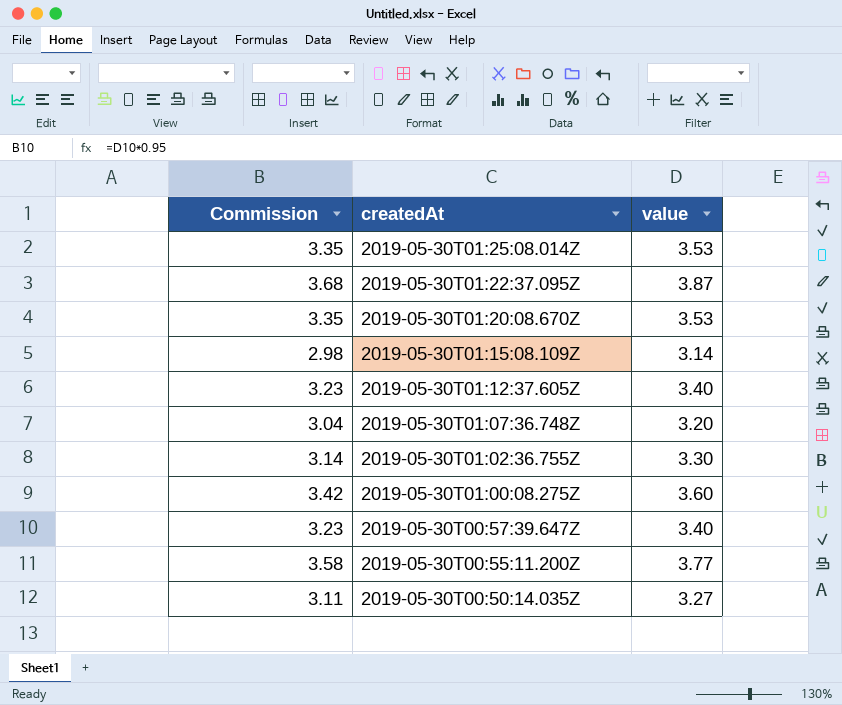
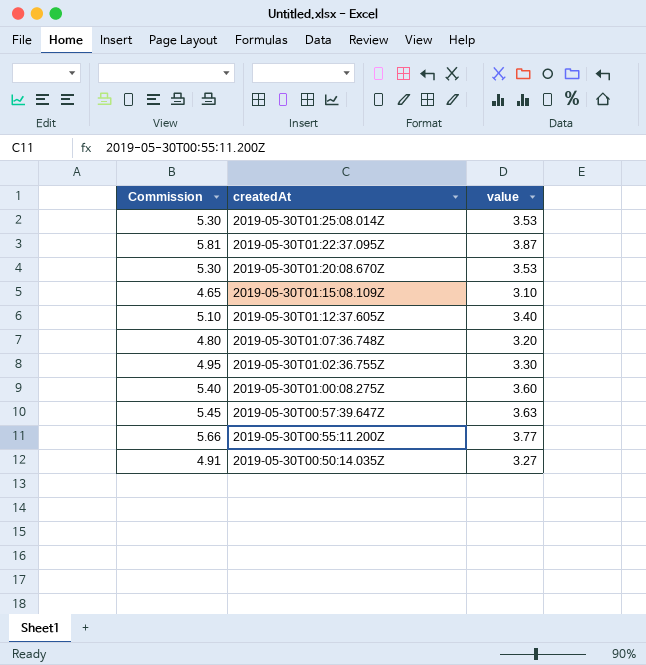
column Commission | formula: [value] * 0.95 -> [value] * 1.5
2019-05-30T01:15:08.109Z | value: 3.14 -> 3.10
2019-05-30T00:57:39.647Z | value: 3.40 -> 3.63

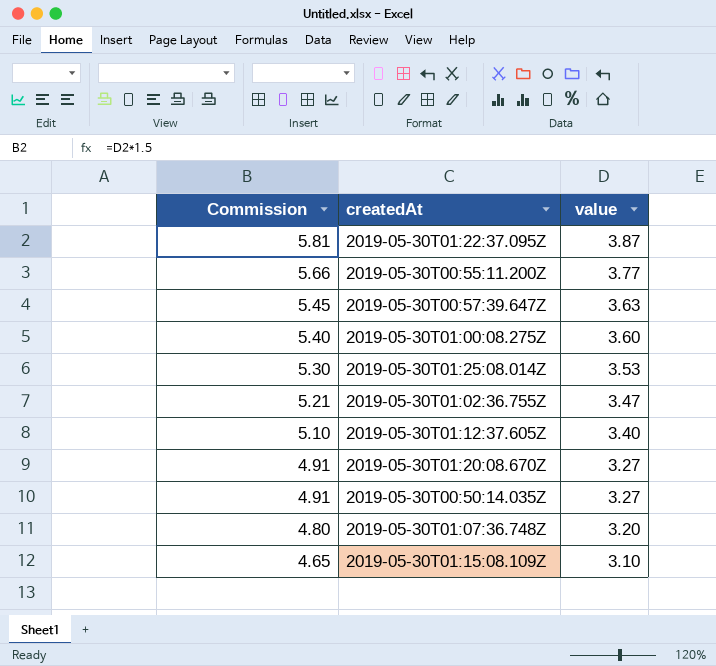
row order: createdAt descending -> Commission descending
2019-05-30T01:02:36.755Z | Commission: 4.95 -> 5.21
2019-05-30T01:02:36.755Z | value: 3.30 -> 3.47
2019-05-30T01:20:08.670Z | Commission: 5.30 -> 4.91
2019-05-30T01:20:08.670Z | value: 3.53 -> 3.27

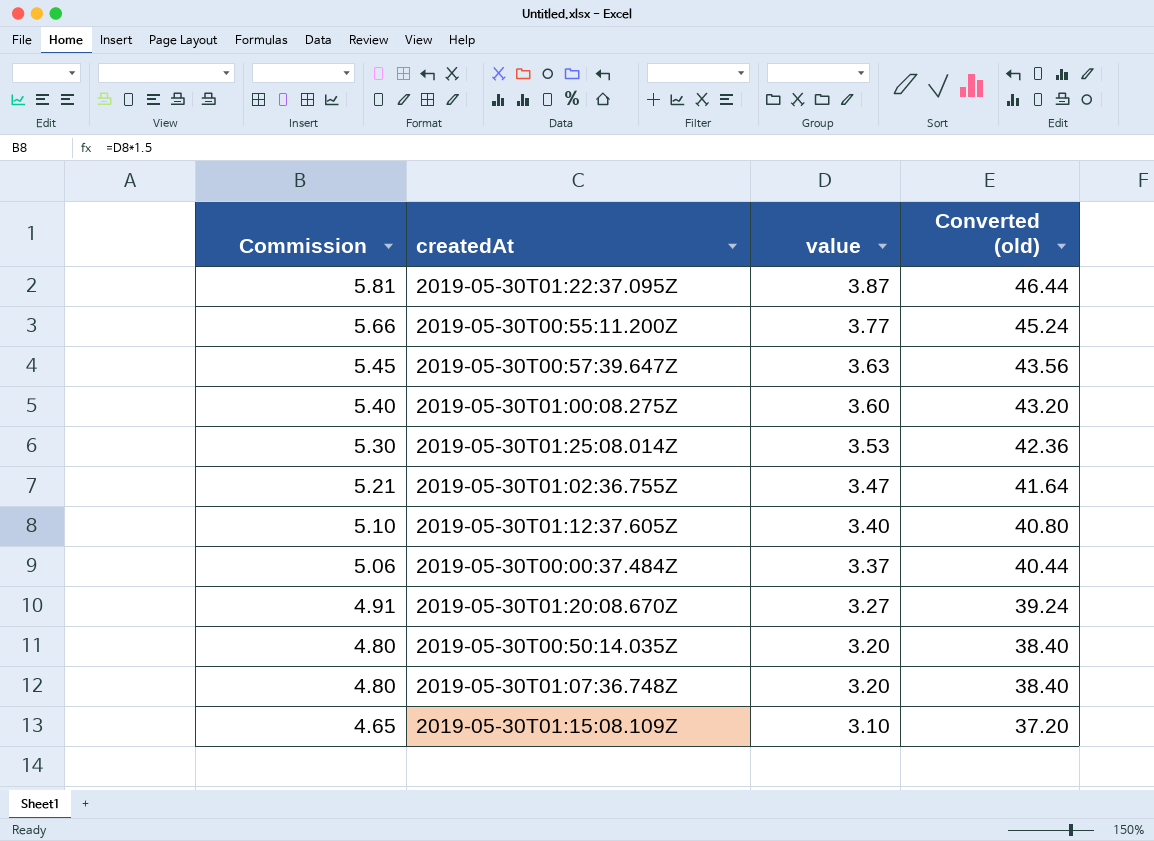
column Converted (old) | formula: none -> [value] * 12
row 2019-05-30T00:00:37.484Z: none -> 5.06 | 3.37 | 40.44
2019-05-30T00:50:14.035Z | Commission: 4.91 -> 4.80
2019-05-30T00:50:14.035Z | value: 3.27 -> 3.20

